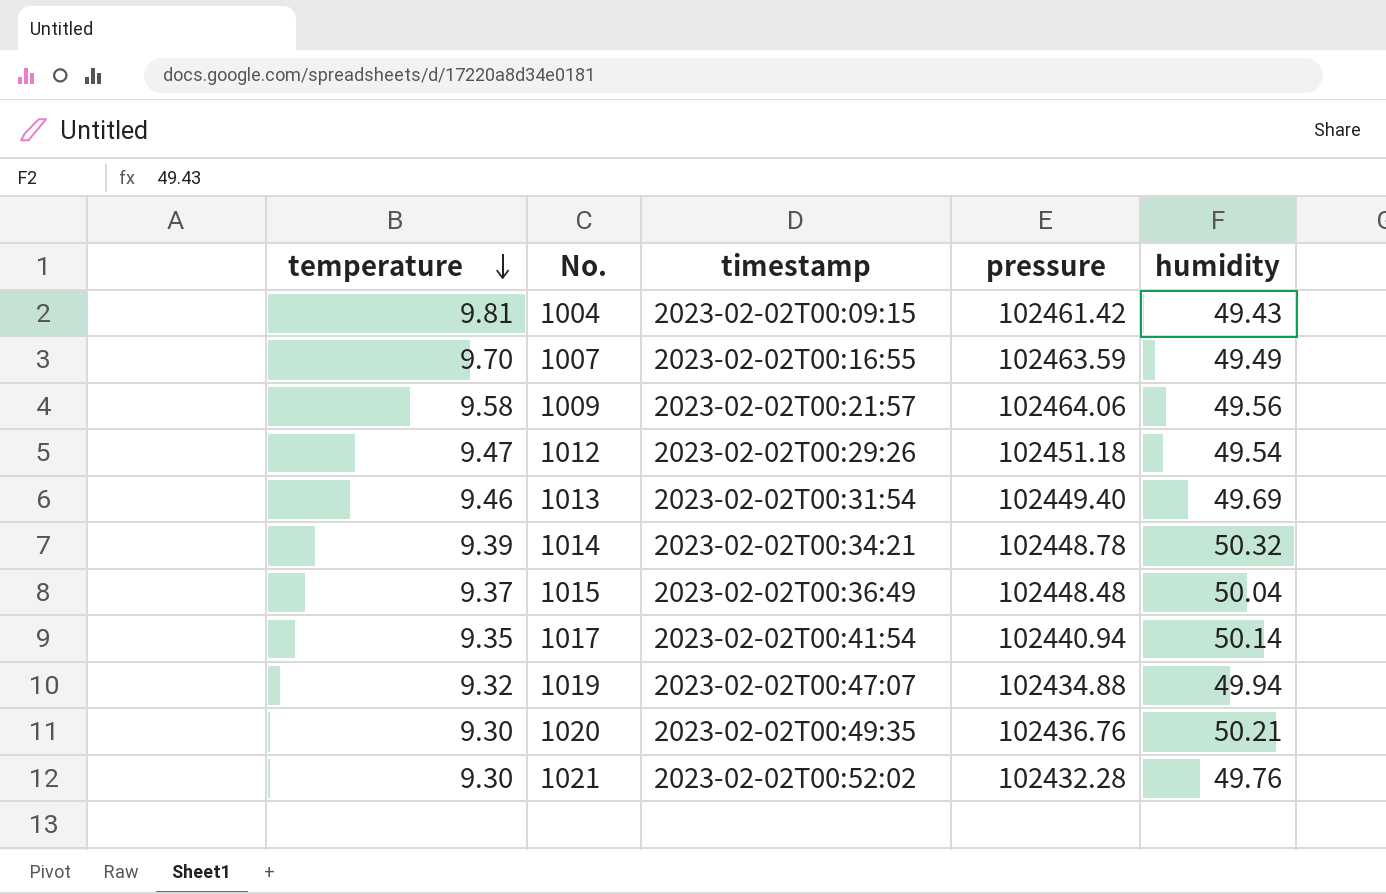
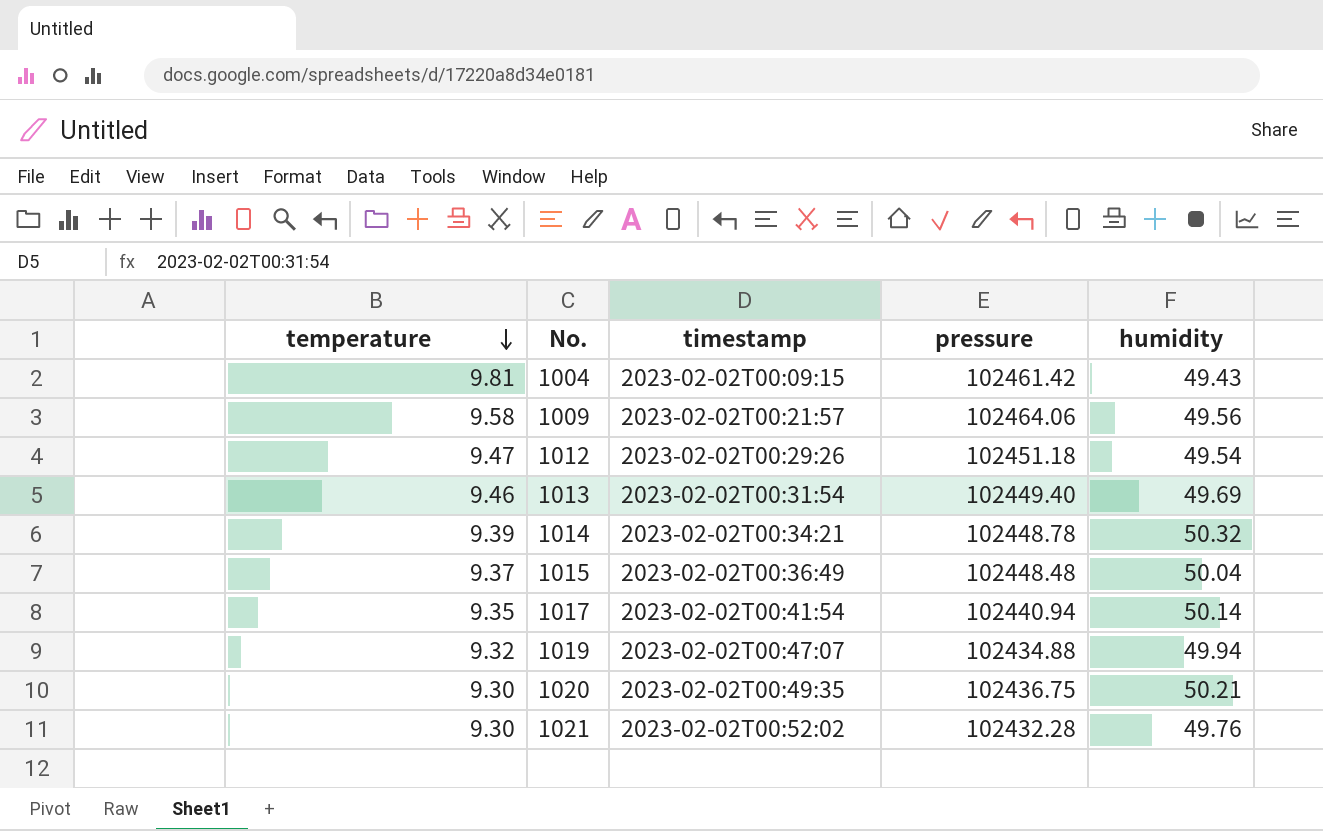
row 1007: 9.70 | 2023-02-02T00:16:55 | 102463.59 | 49.49 -> none
1020 | pressure: 102436.76 -> 102436.75

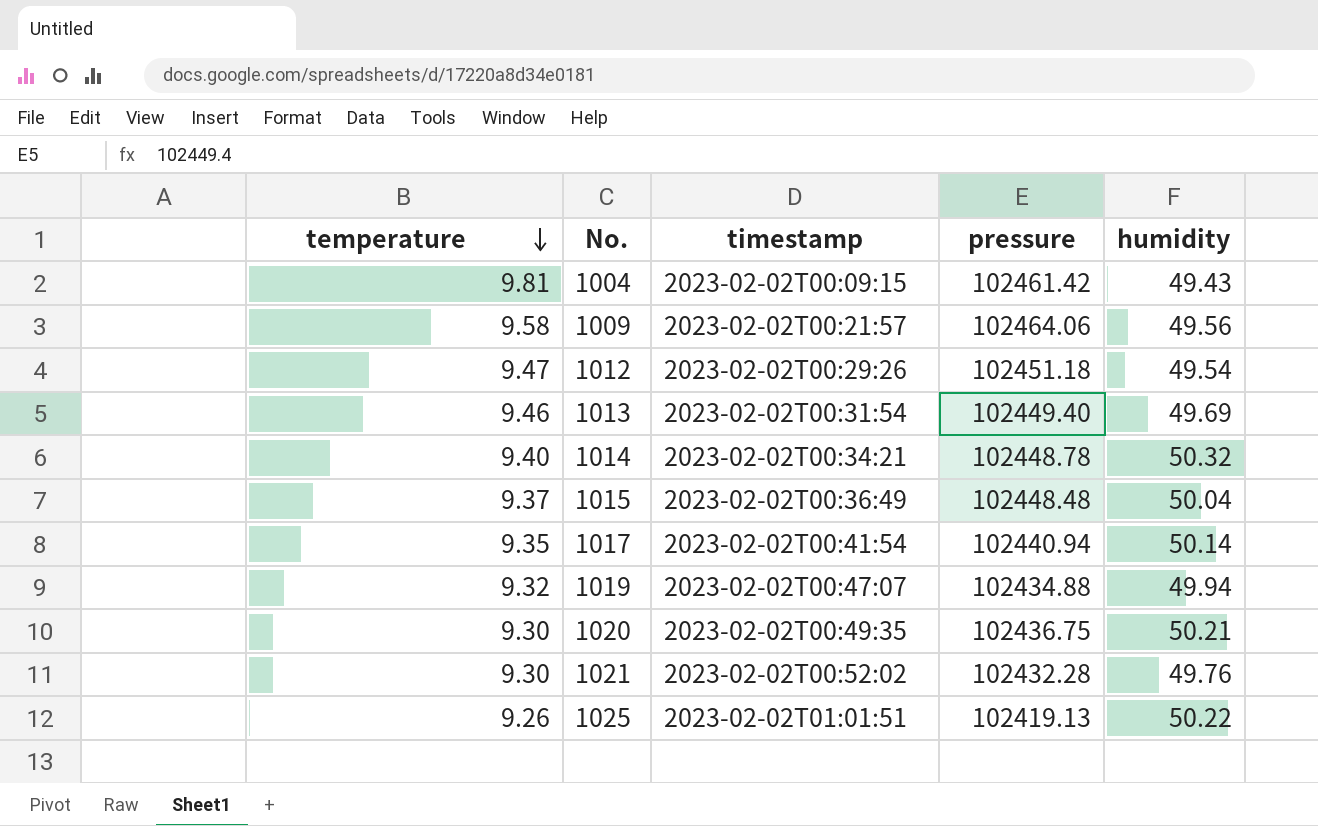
1014 | temperature: 9.39 -> 9.40
row 1025: none -> 9.26 | 2023-02-02T01:01:51 | 102419.13 | 50.22

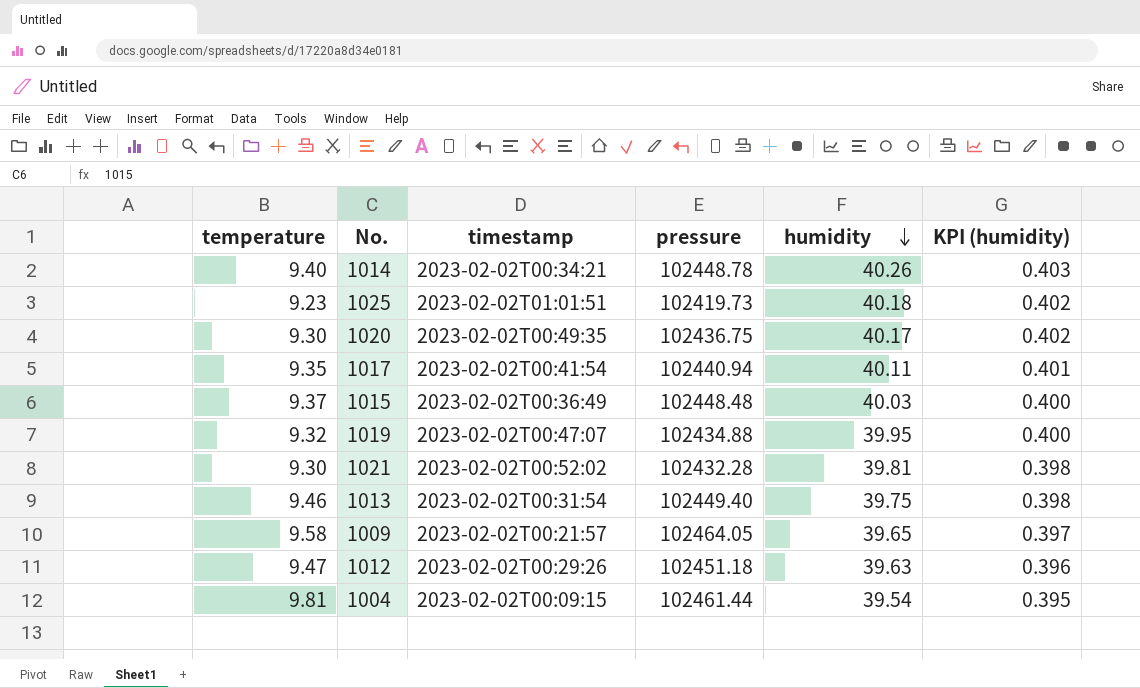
row order: temperature descending -> humidity descending
column KPI (humidity) | formula: none -> [humidity] * 0.01
1014 | humidity: 50.32 -> 40.26
1025 | temperature: 9.26 -> 9.23
1025 | pressure: 102419.13 -> 102419.73
1025 | humidity: 50.22 -> 40.18
1020 | humidity: 50.21 -> 40.17
1017 | humidity: 50.14 -> 40.11
1015 | humidity: 50.04 -> 40.03
1019 | humidity: 49.94 -> 39.95
1021 | humidity: 49.76 -> 39.81
1013 | humidity: 49.69 -> 39.75
1009 | pressure: 102464.06 -> 102464.05
1009 | humidity: 49.56 -> 39.65
1012 | humidity: 49.54 -> 39.63
1004 | pressure: 102461.42 -> 102461.44
1004 | humidity: 49.43 -> 39.54

